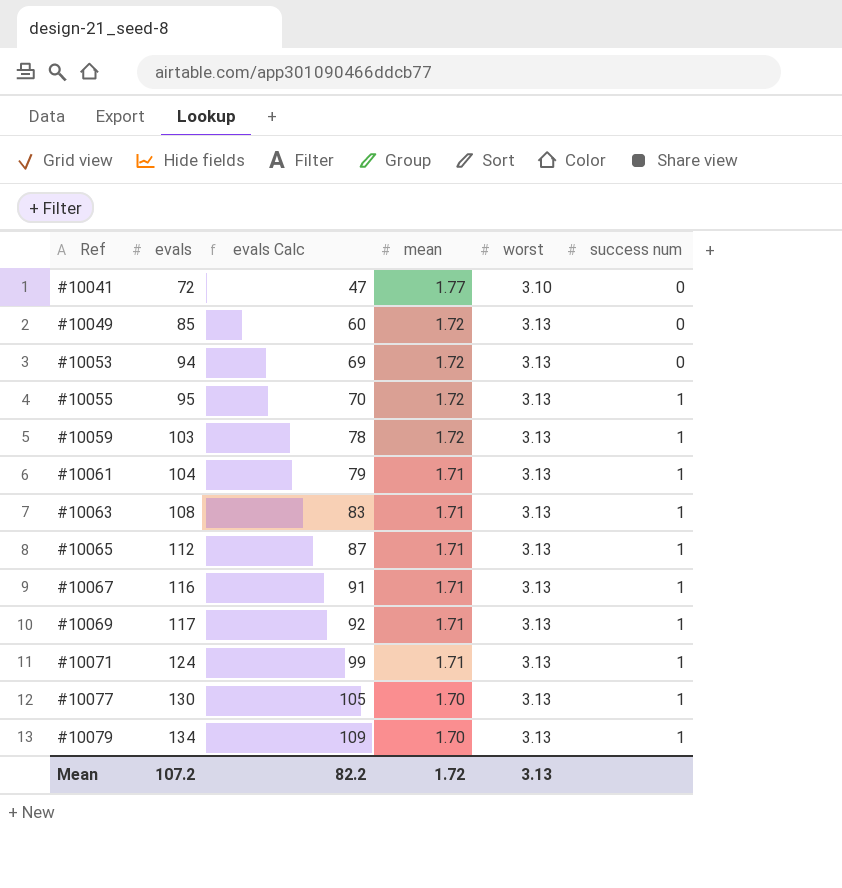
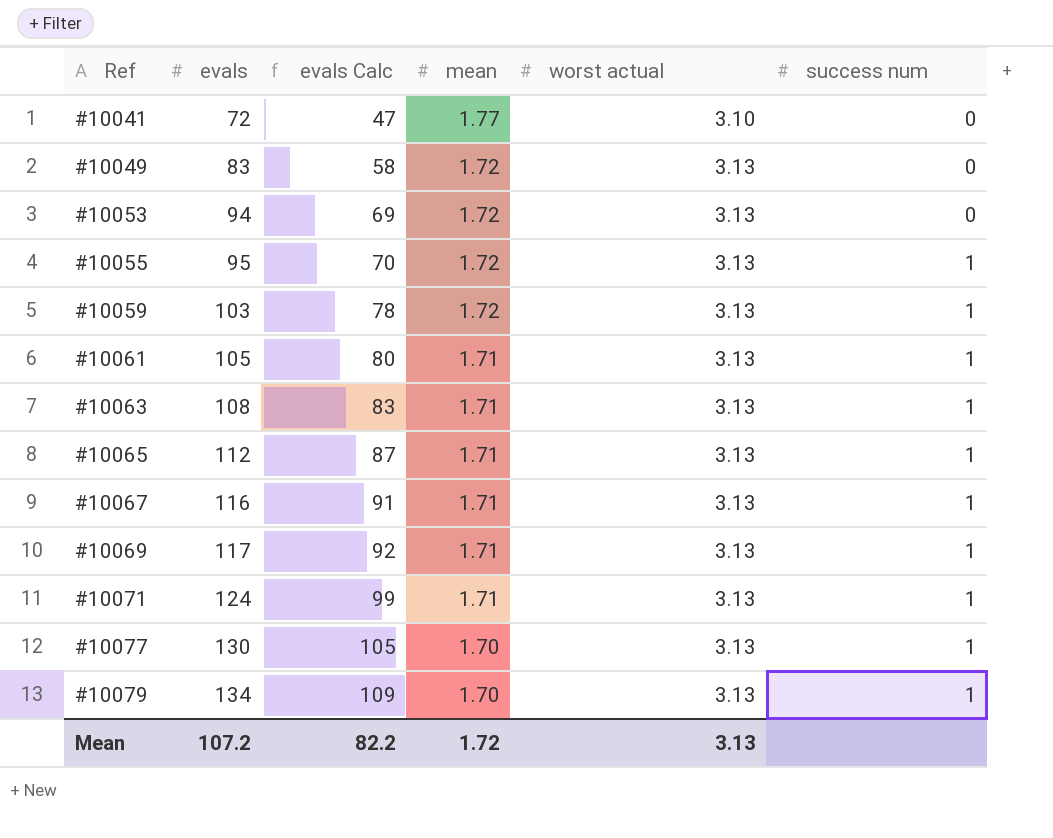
column name: worst -> worst actual
#10049 | evals: 85 -> 83
#10049 | evals Calc: 60 -> 58
#10061 | evals: 104 -> 105
#10061 | evals Calc: 79 -> 80

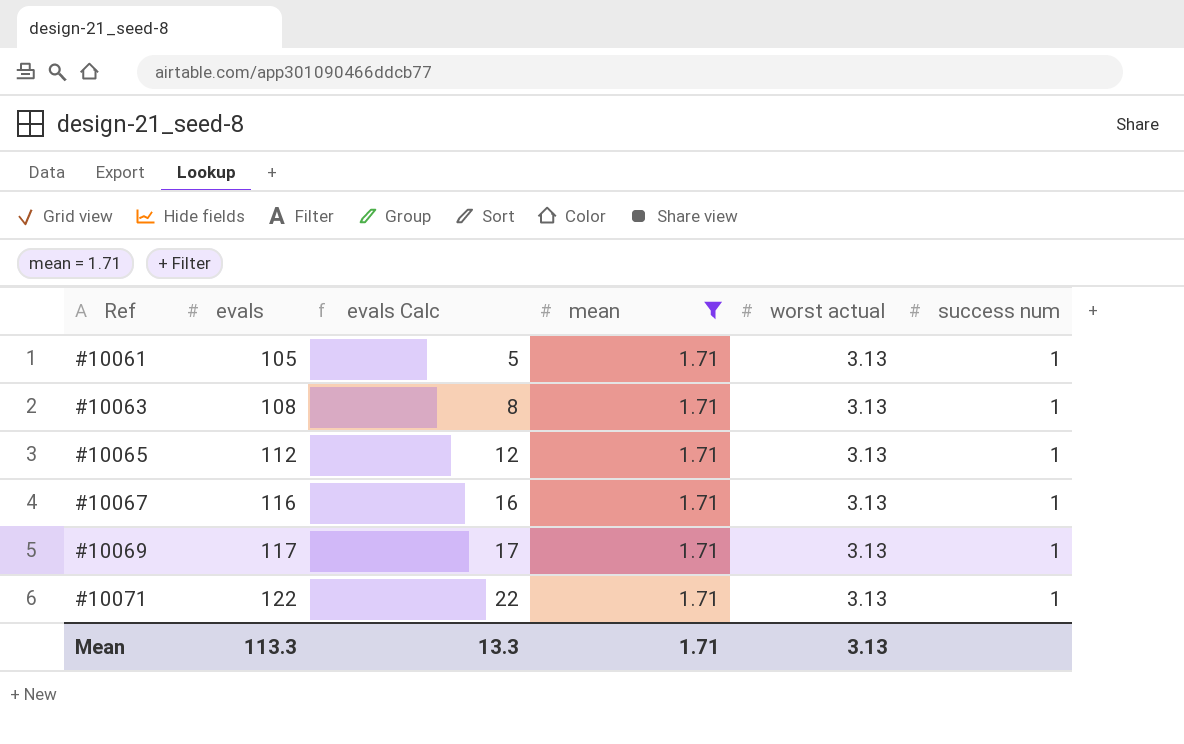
filter: none -> mean = 1.71
column evals Calc | formula: [evals] - 25 -> [evals] - 100
#10071 | evals: 124 -> 122
Mean | evals: 107.2 -> 113.3
Mean | evals Calc: 82.2 -> 13.3
Mean | mean: 1.72 -> 1.71

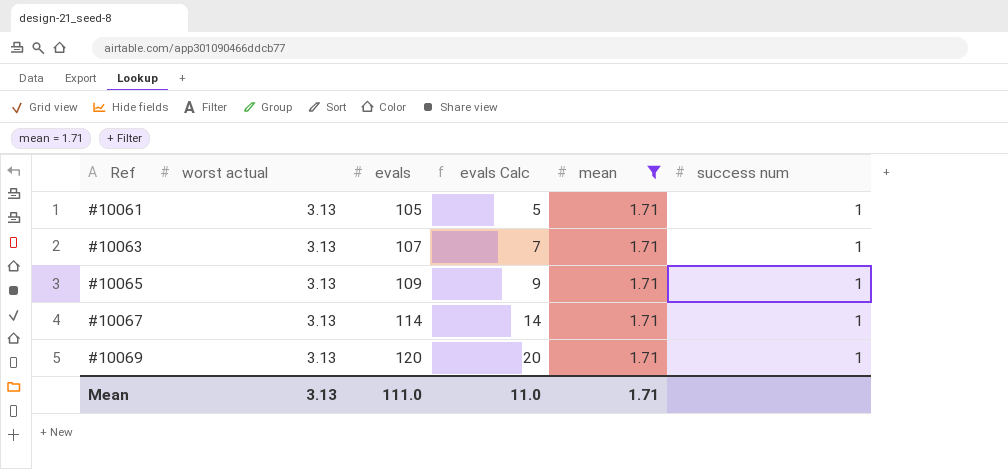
column worst actual | position: 5 -> 2
row #10071: 122 | 22 | 1.71 | 3.13 | 1 -> none
#10063 | evals: 108 -> 107
#10063 | evals Calc: 8 -> 7
#10065 | evals: 112 -> 109
#10065 | evals Calc: 12 -> 9
#10067 | evals: 116 -> 114
#10067 | evals Calc: 16 -> 14
#10069 | evals: 117 -> 120
#10069 | evals Calc: 17 -> 20
Mean | evals: 113.3 -> 111.0
Mean | evals Calc: 13.3 -> 11.0

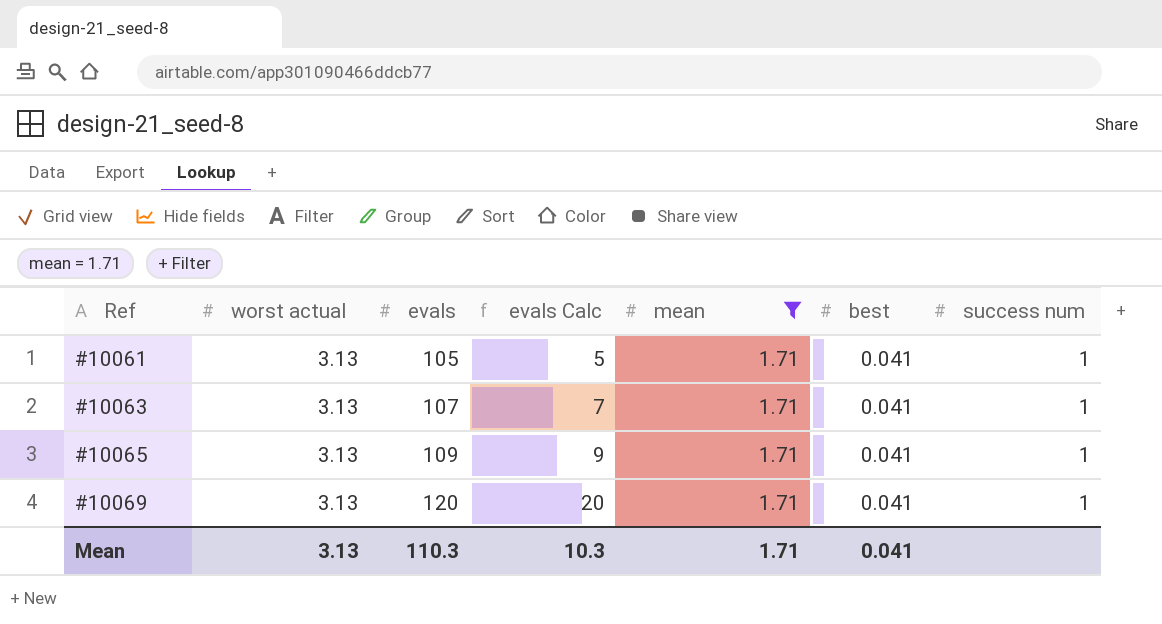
column best | position: none -> 6
row #10067: 3.13 | 114 | 14 | 1.71 | 1 -> none
Mean | evals: 111.0 -> 110.3
Mean | evals Calc: 11.0 -> 10.3

